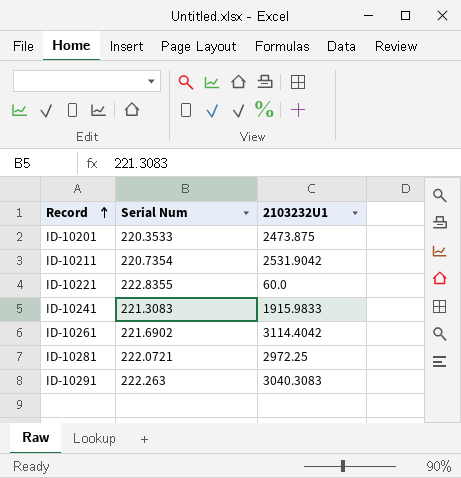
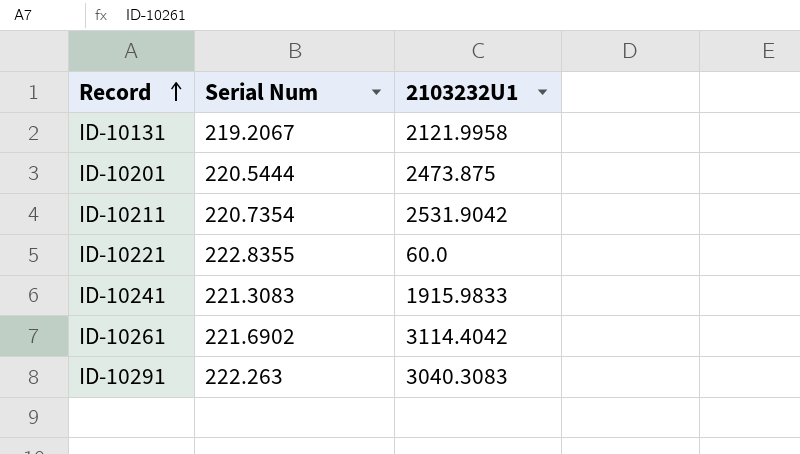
row ID-10281: 222.0721 | 2972.25 -> none
row ID-10131: none -> 219.2067 | 2121.9958
ID-10201 | Serial Num: 220.3533 -> 220.5444

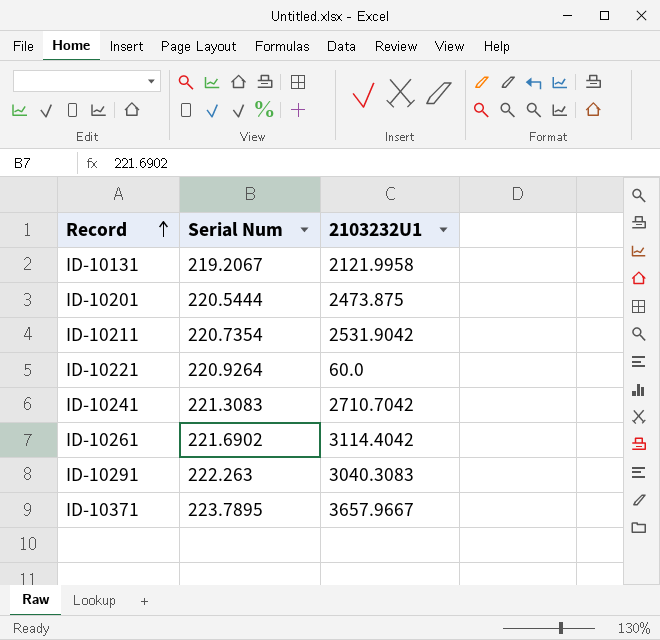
ID-10221 | Serial Num: 222.8355 -> 220.9264
ID-10241 | 2103232U1: 1915.9833 -> 2710.7042
row ID-10371: none -> 223.7895 | 3657.9667

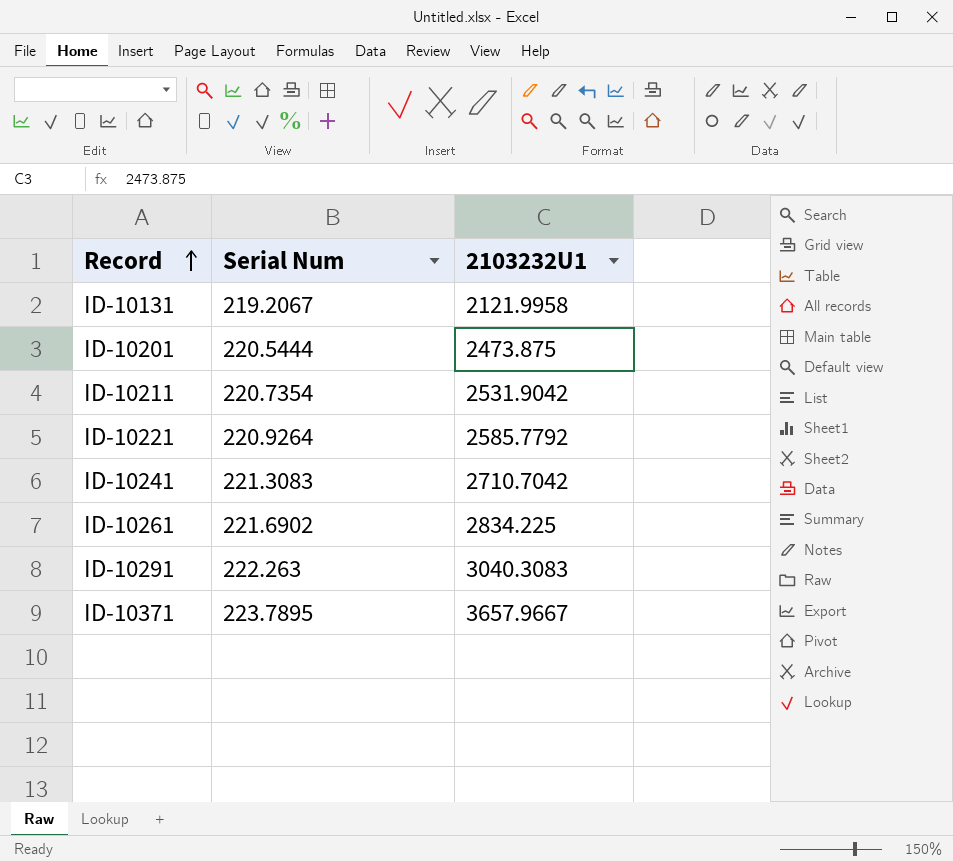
ID-10221 | 2103232U1: 60.0 -> 2585.7792
ID-10261 | 2103232U1: 3114.4042 -> 2834.225

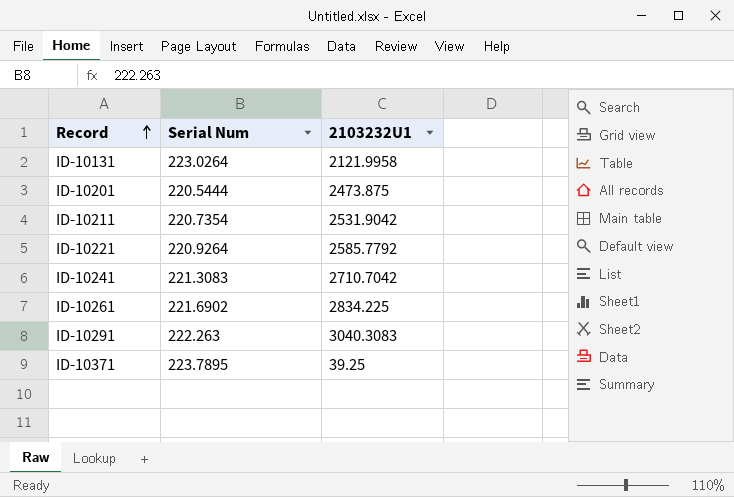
ID-10131 | Serial Num: 219.2067 -> 223.0264
ID-10371 | 2103232U1: 3657.9667 -> 39.25

